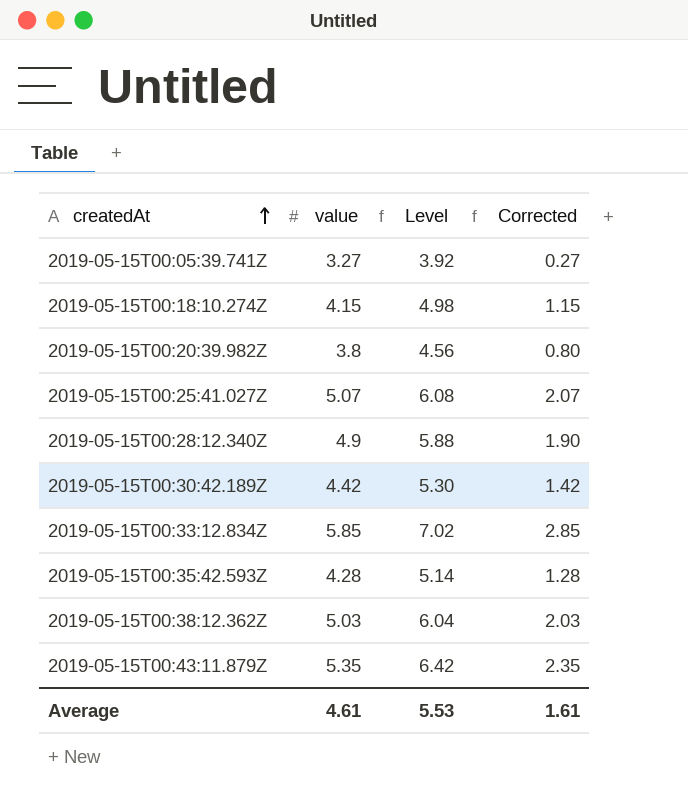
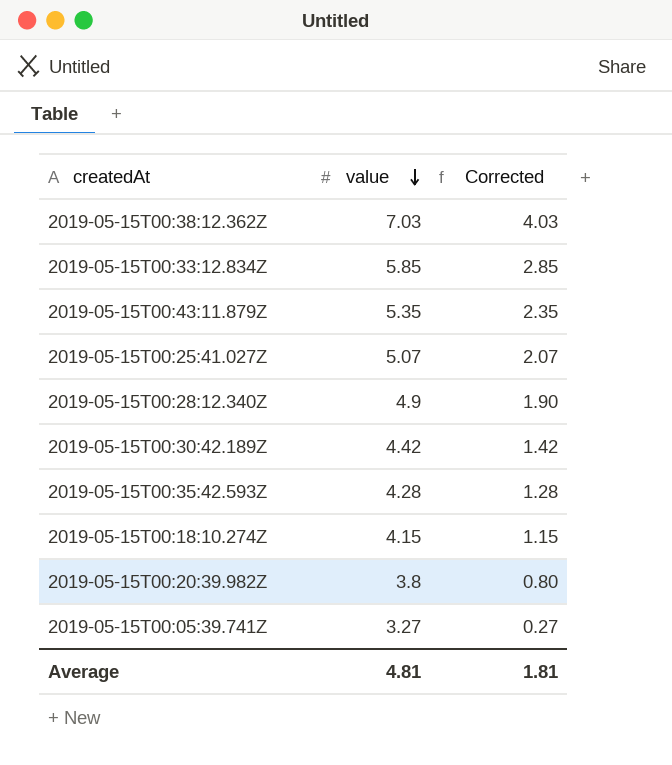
row order: createdAt ascending -> value descending
column Level | formula: [value] * 1.2 -> none
2019-05-15T00:38:12.362Z | value: 5.03 -> 7.03
2019-05-15T00:38:12.362Z | Corrected: 2.03 -> 4.03
Average | value: 4.61 -> 4.81
Average | Corrected: 1.61 -> 1.81

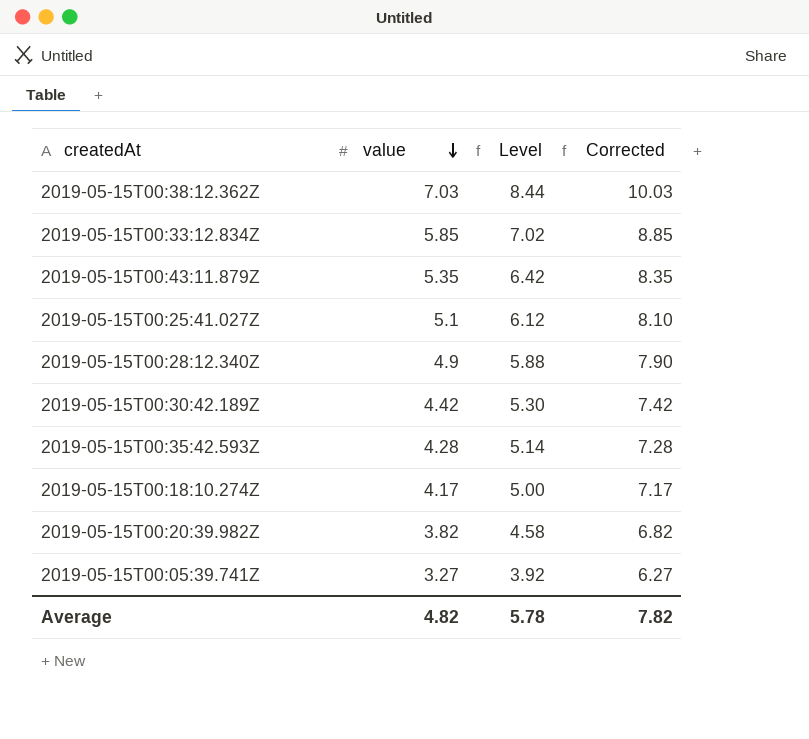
column Level | formula: none -> [value] * 1.2
column Corrected | formula: [value] - 3 -> [value] + 3
2019-05-15T00:25:41.027Z | value: 5.07 -> 5.1
2019-05-15T00:18:10.274Z | value: 4.15 -> 4.17
2019-05-15T00:20:39.982Z | value: 3.8 -> 3.82
Average | value: 4.81 -> 4.82
Average | Corrected: 1.81 -> 7.82

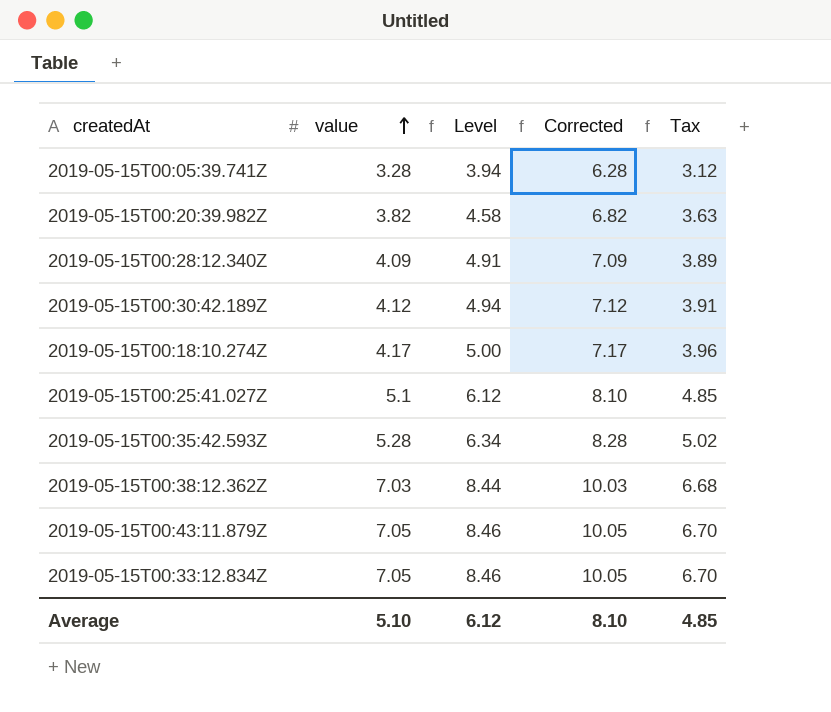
row order: value descending -> value ascending
column Tax | formula: none -> [value] * 0.95
2019-05-15T00:05:39.741Z | value: 3.27 -> 3.28
2019-05-15T00:05:39.741Z | Level: 3.92 -> 3.94
2019-05-15T00:05:39.741Z | Corrected: 6.27 -> 6.28
2019-05-15T00:28:12.340Z | value: 4.9 -> 4.09
2019-05-15T00:28:12.340Z | Level: 5.88 -> 4.91
2019-05-15T00:28:12.340Z | Corrected: 7.90 -> 7.09
2019-05-15T00:30:42.189Z | value: 4.42 -> 4.12
2019-05-15T00:30:42.189Z | Level: 5.30 -> 4.94
2019-05-15T00:30:42.189Z | Corrected: 7.42 -> 7.12
2019-05-15T00:35:42.593Z | value: 4.28 -> 5.28
2019-05-15T00:35:42.593Z | Level: 5.14 -> 6.34
2019-05-15T00:35:42.593Z | Corrected: 7.28 -> 8.28
2019-05-15T00:43:11.879Z | value: 5.35 -> 7.05
2019-05-15T00:43:11.879Z | Level: 6.42 -> 8.46
2019-05-15T00:43:11.879Z | Corrected: 8.35 -> 10.05
2019-05-15T00:33:12.834Z | value: 5.85 -> 7.05
2019-05-15T00:33:12.834Z | Level: 7.02 -> 8.46
2019-05-15T00:33:12.834Z | Corrected: 8.85 -> 10.05
Average | value: 4.82 -> 5.10
Average | Level: 5.78 -> 6.12
Average | Corrected: 7.82 -> 8.10

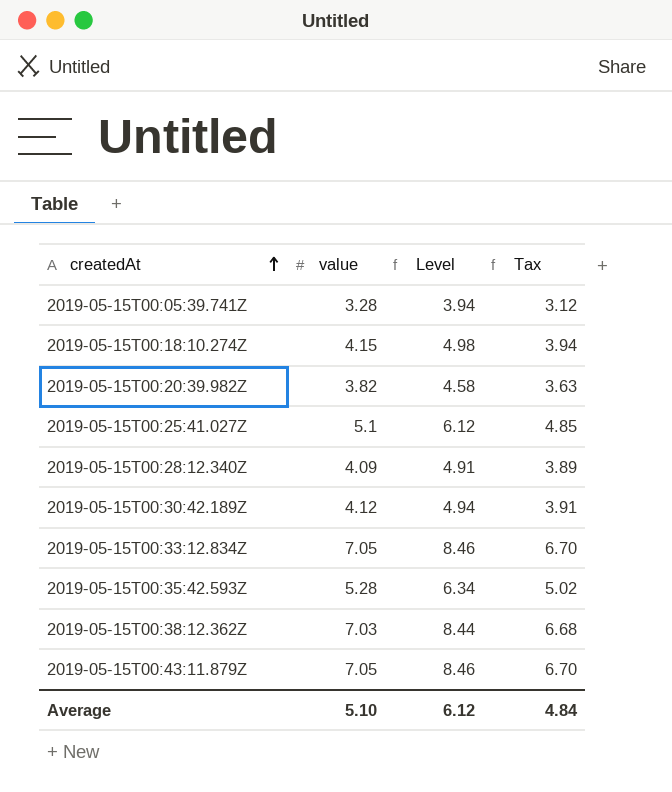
row order: value ascending -> createdAt ascending
column Corrected | formula: [value] + 3 -> none
2019-05-15T00:18:10.274Z | value: 4.17 -> 4.15
2019-05-15T00:18:10.274Z | Level: 5.00 -> 4.98
2019-05-15T00:18:10.274Z | Tax: 3.96 -> 3.94
Average | Tax: 4.85 -> 4.84

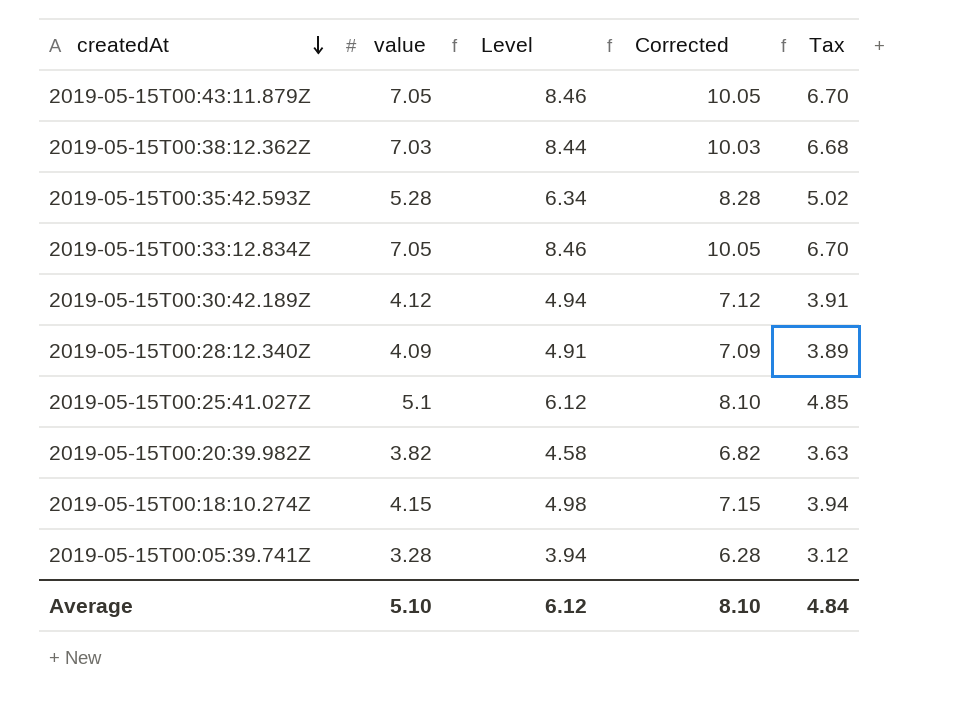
row order: createdAt ascending -> createdAt descending
column Corrected | formula: none -> [value] + 3

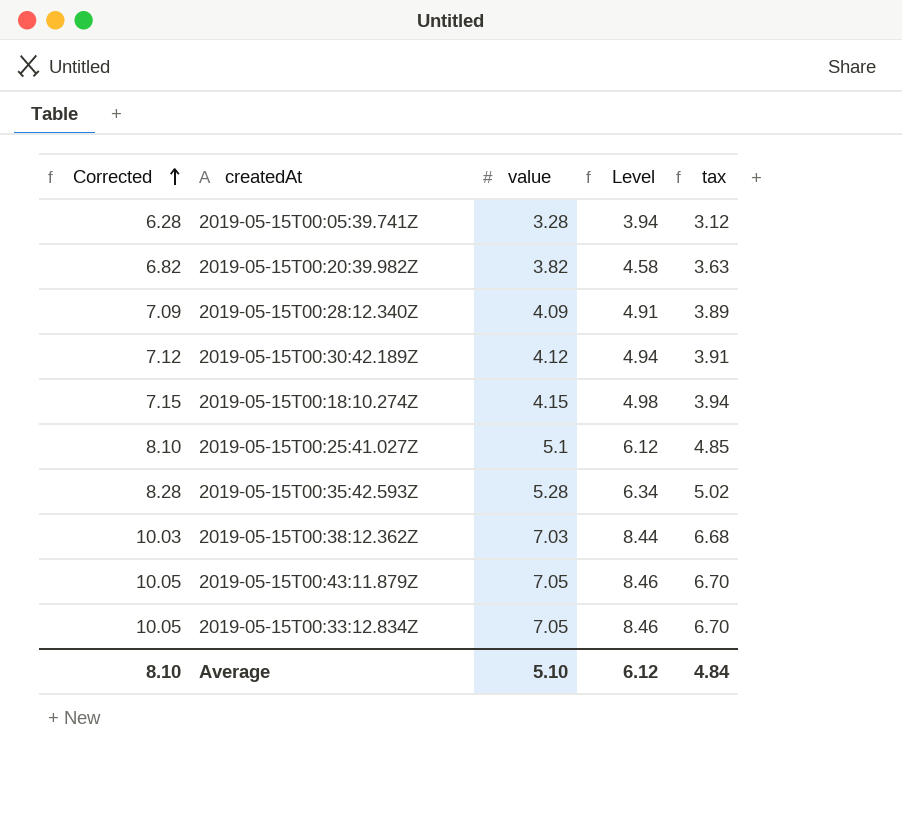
row order: createdAt descending -> Corrected ascending
column Corrected | position: 4 -> 1
column name: Tax -> tax

